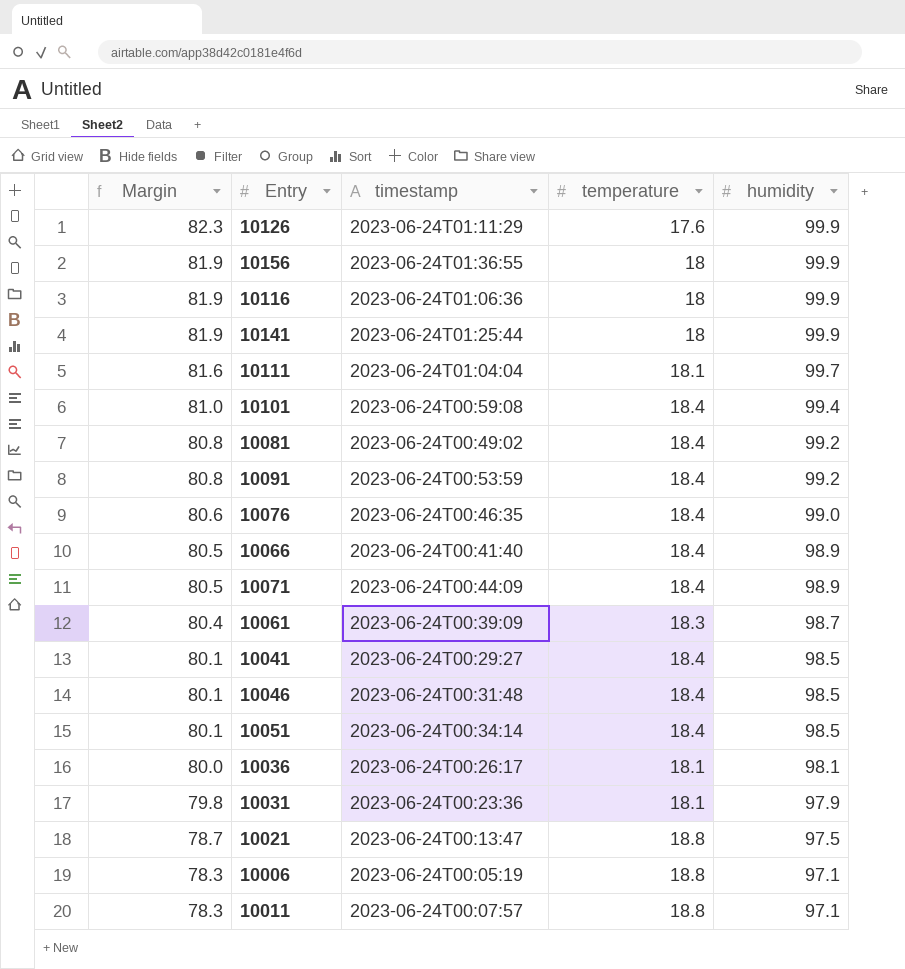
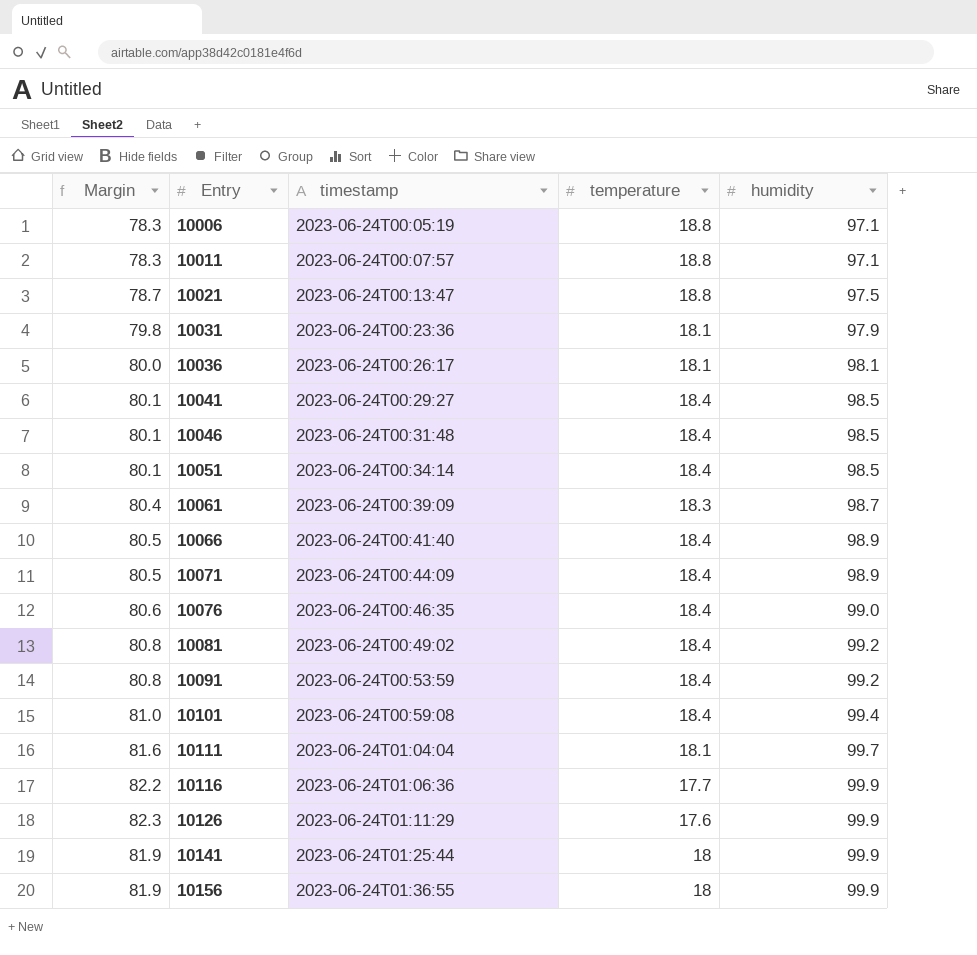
row order: Margin descending -> Entry ascending
10116 | Margin: 81.9 -> 82.2
10116 | temperature: 18 -> 17.7

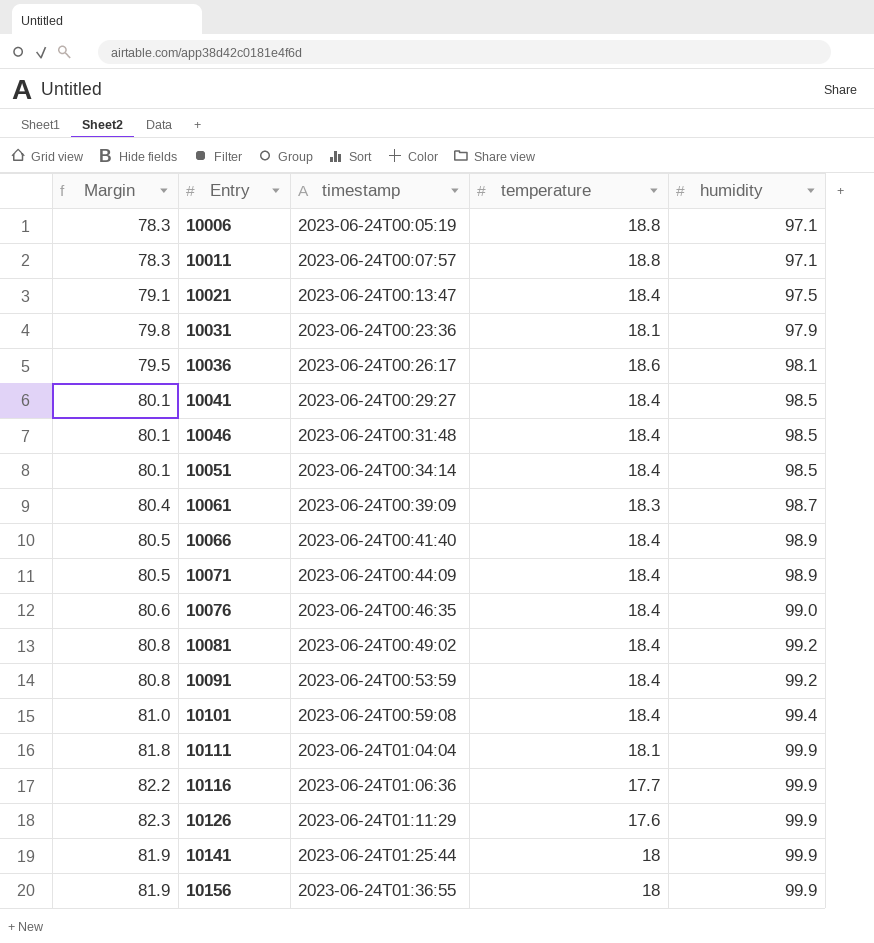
10021 | Margin: 78.7 -> 79.1
10021 | temperature: 18.8 -> 18.4
10036 | Margin: 80.0 -> 79.5
10036 | temperature: 18.1 -> 18.6
10111 | Margin: 81.6 -> 81.8
10111 | humidity: 99.7 -> 99.9

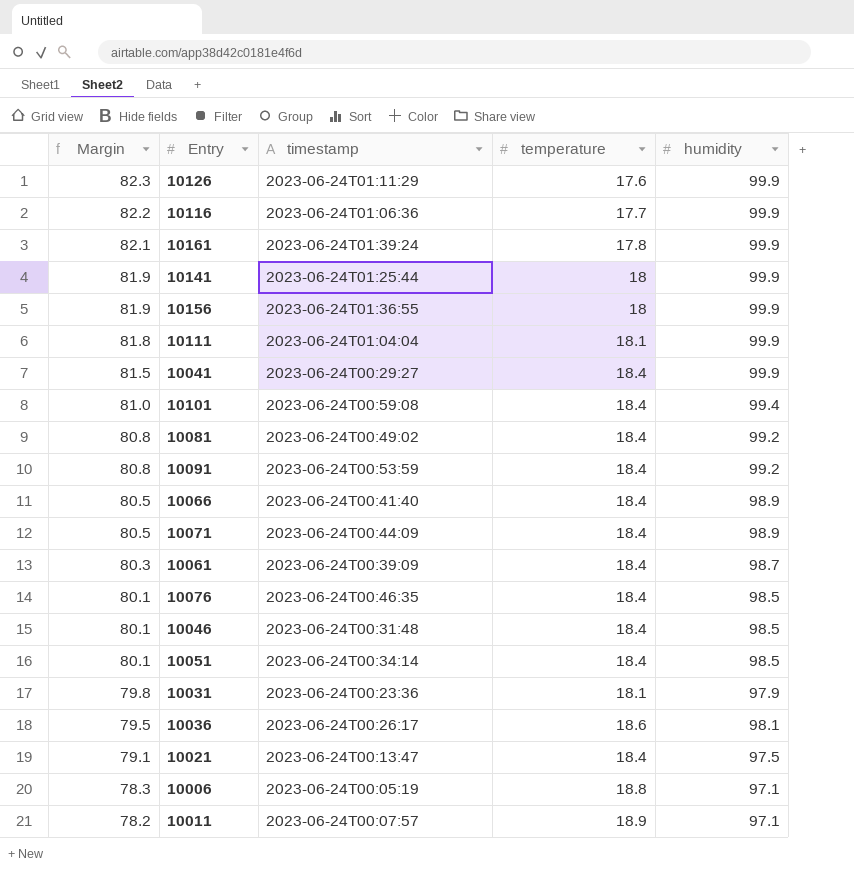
row order: Entry ascending -> Margin descending
row 10161: none -> 82.1 | 2023-06-24T01:39:24 | 17.8 | 99.9
10041 | Margin: 80.1 -> 81.5
10041 | humidity: 98.5 -> 99.9
10061 | Margin: 80.4 -> 80.3
10061 | temperature: 18.3 -> 18.4
10076 | Margin: 80.6 -> 80.1
10076 | humidity: 99.0 -> 98.5
10011 | Margin: 78.3 -> 78.2
10011 | temperature: 18.8 -> 18.9

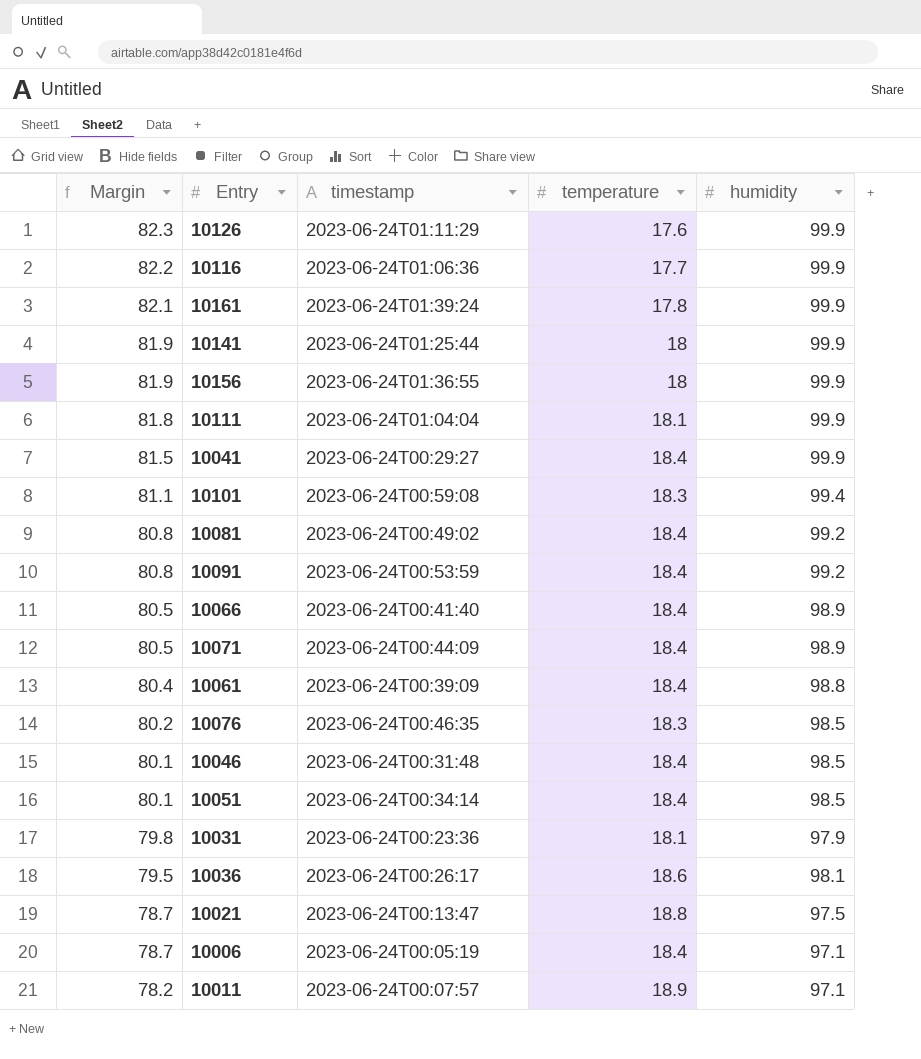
10101 | Margin: 81.0 -> 81.1
10101 | temperature: 18.4 -> 18.3
10061 | Margin: 80.3 -> 80.4
10061 | humidity: 98.7 -> 98.8
10076 | Margin: 80.1 -> 80.2
10076 | temperature: 18.4 -> 18.3
10021 | Margin: 79.1 -> 78.7
10021 | temperature: 18.4 -> 18.8
10006 | Margin: 78.3 -> 78.7
10006 | temperature: 18.8 -> 18.4

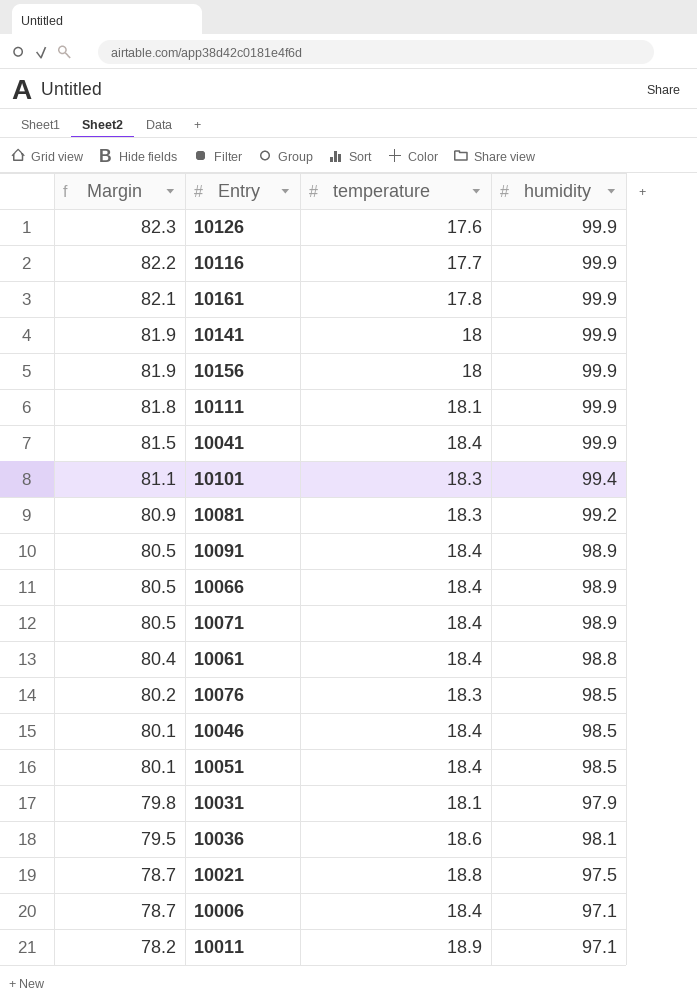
column timestamp | position: 3 -> none
10081 | Margin: 80.8 -> 80.9
10081 | temperature: 18.4 -> 18.3
10091 | Margin: 80.8 -> 80.5
10091 | humidity: 99.2 -> 98.9

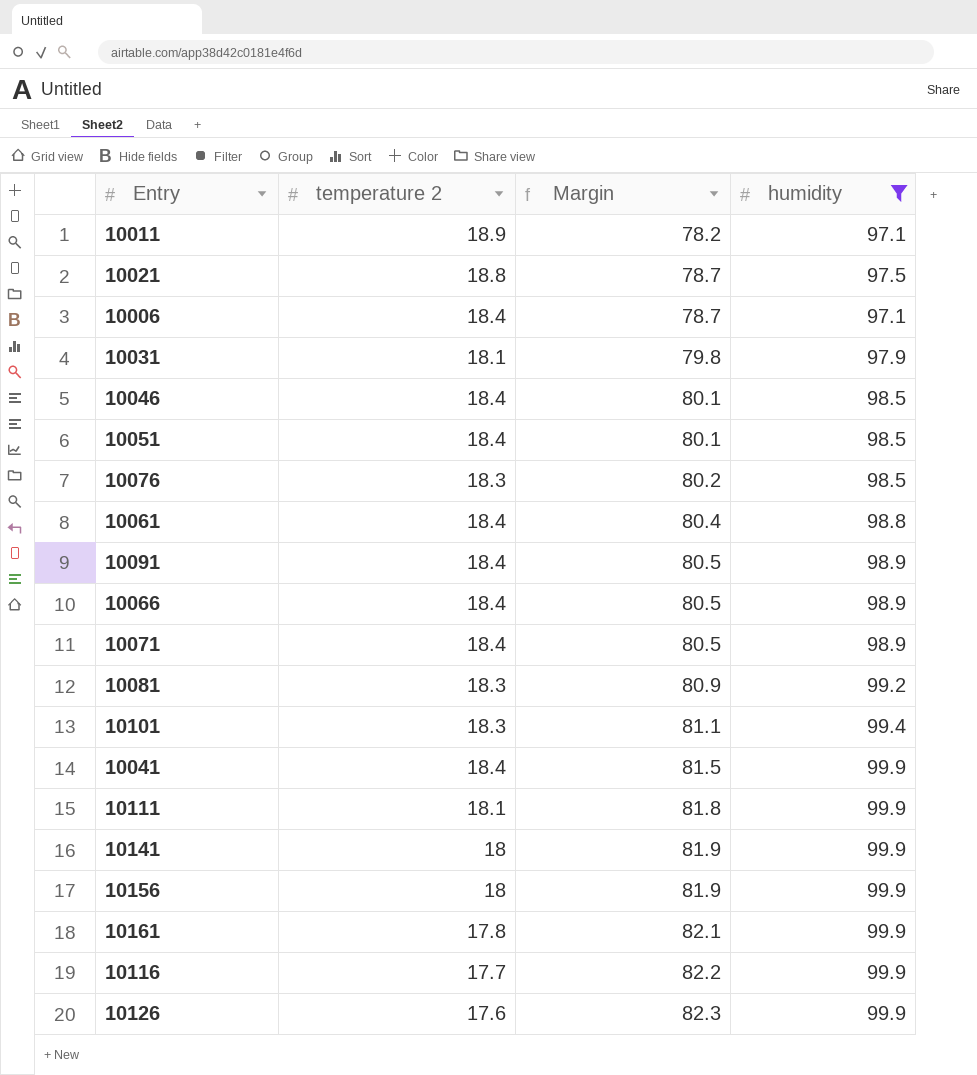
filter: none -> humidity != 98.1
row order: Margin descending -> Margin ascending
column name: temperature -> temperature 2
column Margin | position: 1 -> 3

